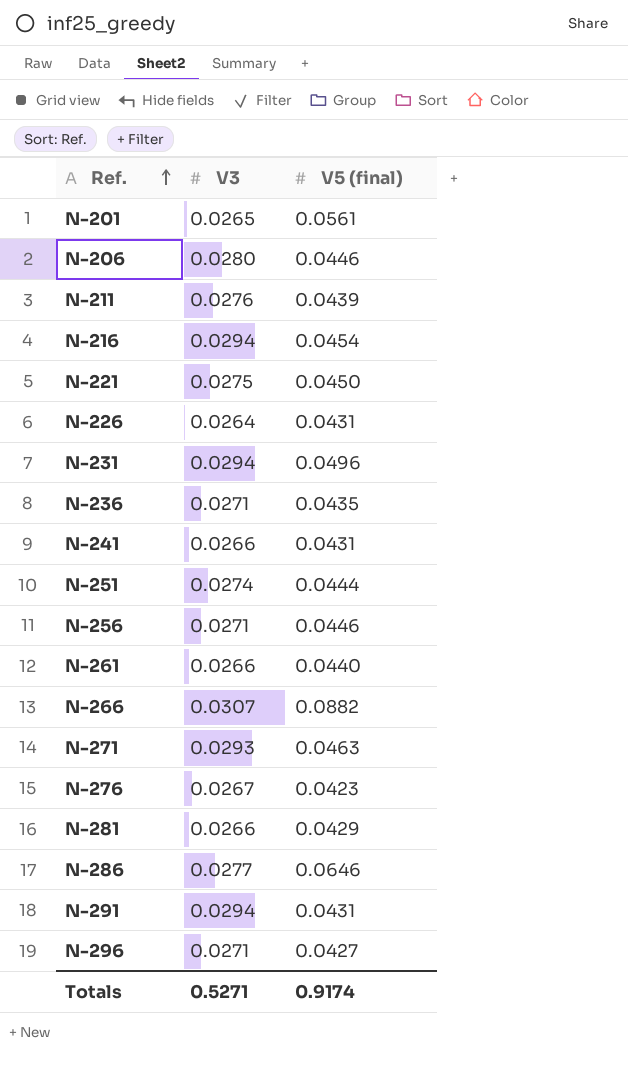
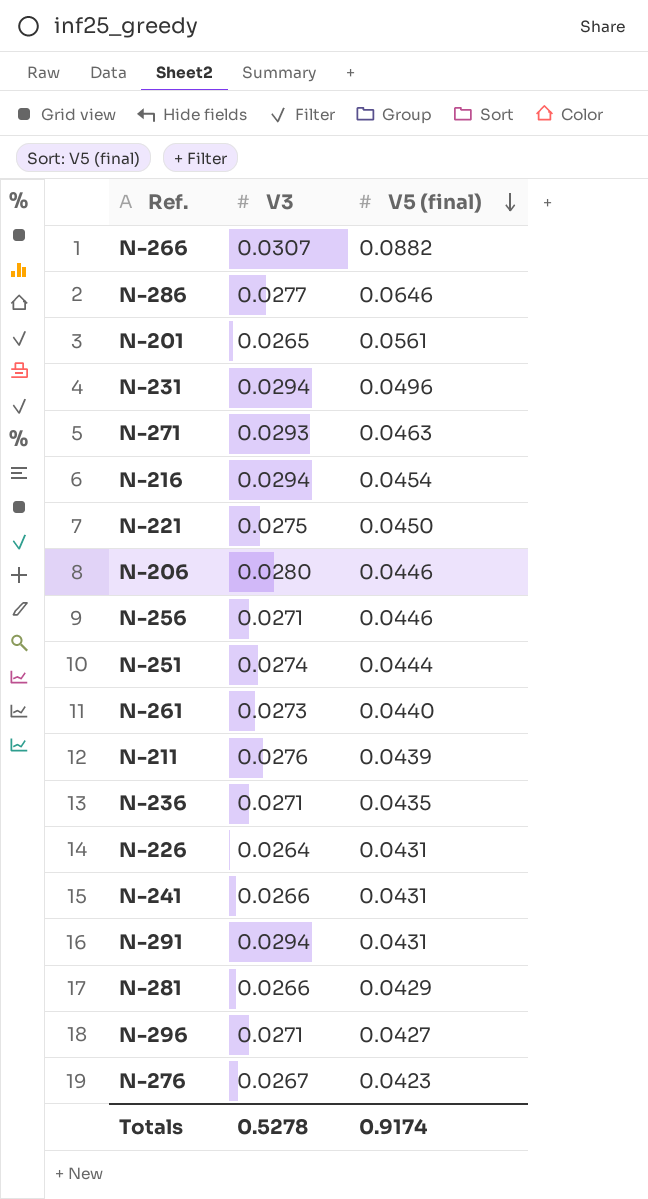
row order: Ref. ascending -> V5 (final) descending
N-261 | V3: 0.0266 -> 0.0273
Totals | V3: 0.5271 -> 0.5278

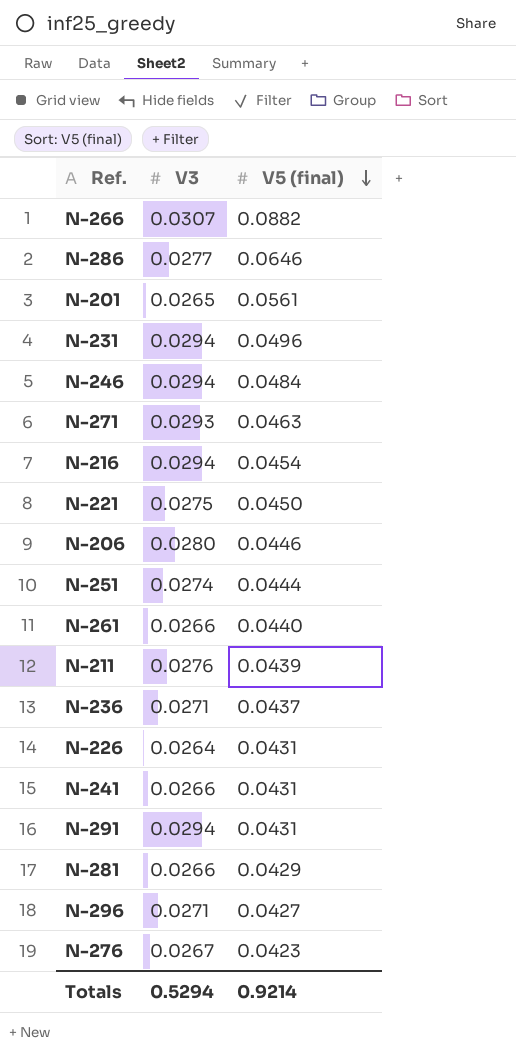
row N-256: 0.0271 | 0.0446 -> none
row N-246: none -> 0.0294 | 0.0484
N-261 | V3: 0.0273 -> 0.0266
N-236 | V5 (final): 0.0435 -> 0.0437
Totals | V3: 0.5278 -> 0.5294
Totals | V5 (final): 0.9174 -> 0.9214

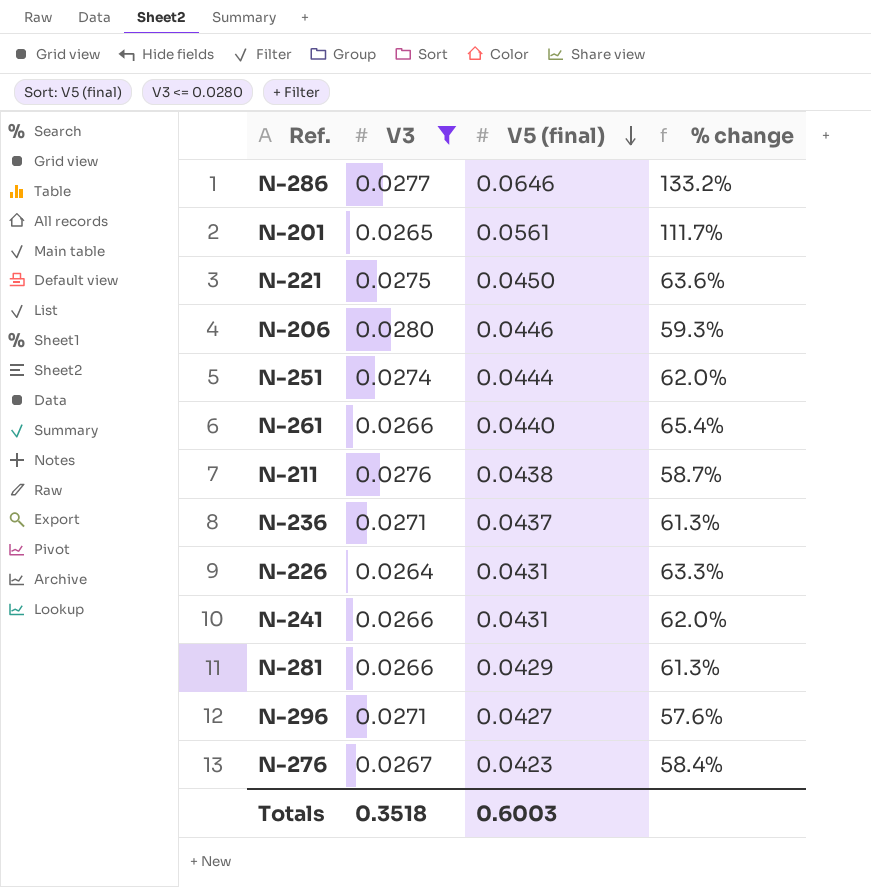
filter: none -> V3 <= 0.0280
column % change | formula: none -> ([V5 (final)] - [V3]) / [V3]
N-211 | V5 (final): 0.0439 -> 0.0438
Totals | V3: 0.5294 -> 0.3518
Totals | V5 (final): 0.9214 -> 0.6003

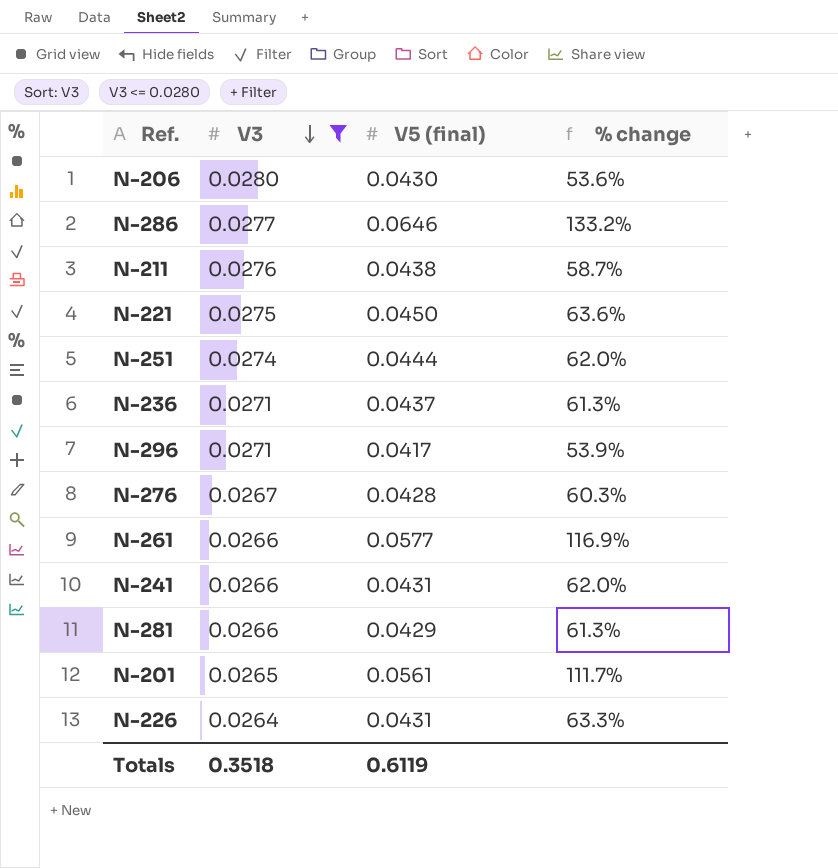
row order: V5 (final) descending -> V3 descending
N-206 | V5 (final): 0.0446 -> 0.0430
N-206 | % change: 59.3% -> 53.6%
N-296 | V5 (final): 0.0427 -> 0.0417
N-296 | % change: 57.6% -> 53.9%
N-276 | V5 (final): 0.0423 -> 0.0428
N-276 | % change: 58.4% -> 60.3%
N-261 | V5 (final): 0.0440 -> 0.0577
N-261 | % change: 65.4% -> 116.9%
Totals | V5 (final): 0.6003 -> 0.6119

